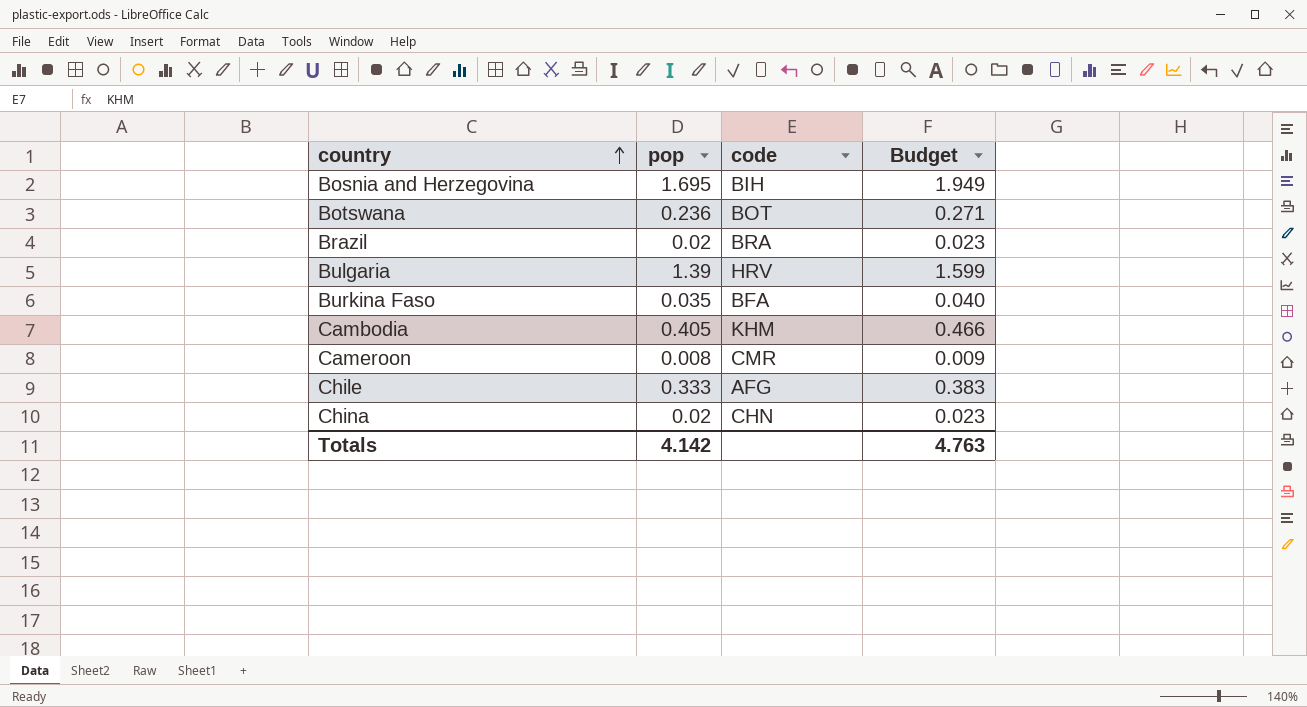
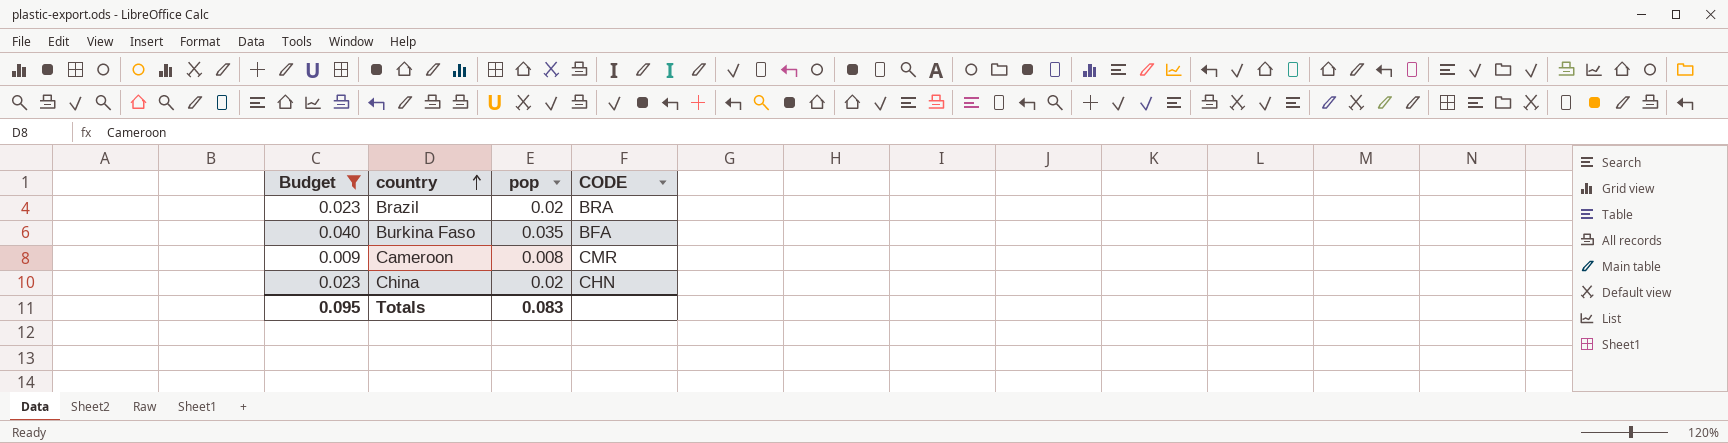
filter: none -> Budget <= 0.040
column Budget | position: 4 -> 1
column name: code -> CODE
Totals | Budget: 4.763 -> 0.095
Totals | pop: 4.142 -> 0.083

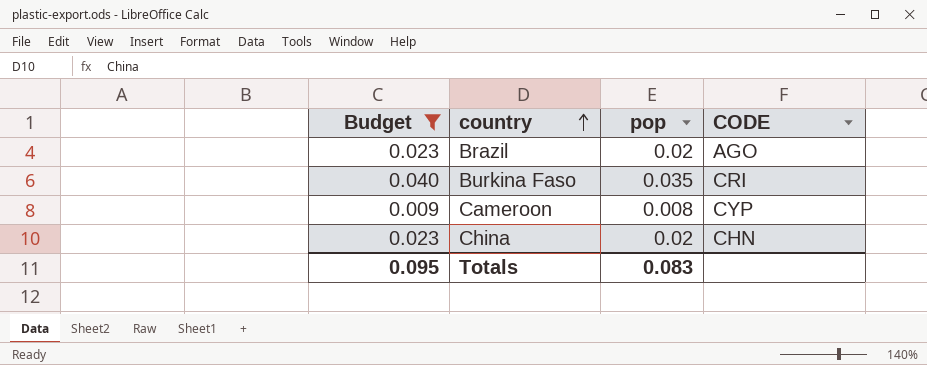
Brazil | CODE: BRA -> AGO
Burkina Faso | CODE: BFA -> CRI
Cameroon | CODE: CMR -> CYP

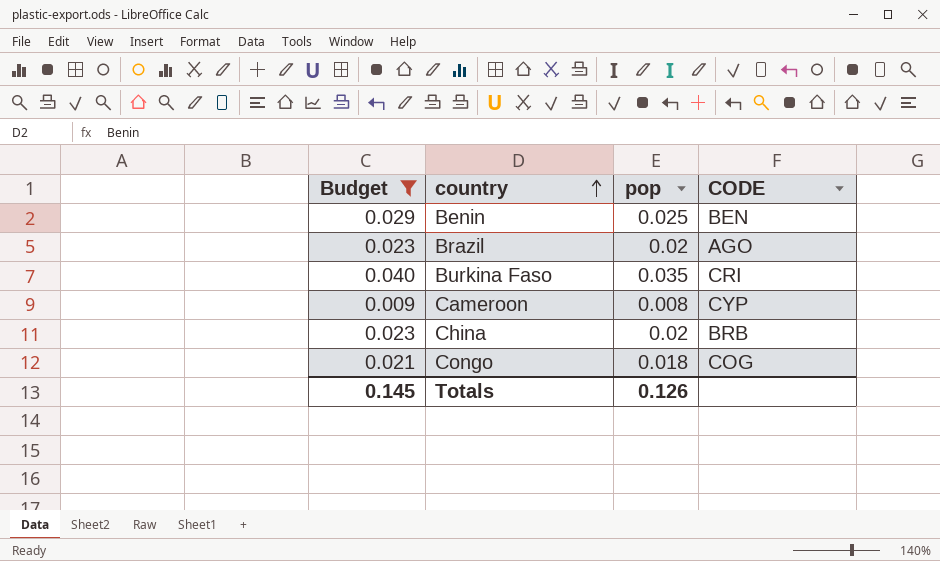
row Benin: none -> 0.029 | 0.025 | BEN
China | CODE: CHN -> BRB
row Congo: none -> 0.021 | 0.018 | COG
Totals | Budget: 0.095 -> 0.145
Totals | pop: 0.083 -> 0.126

